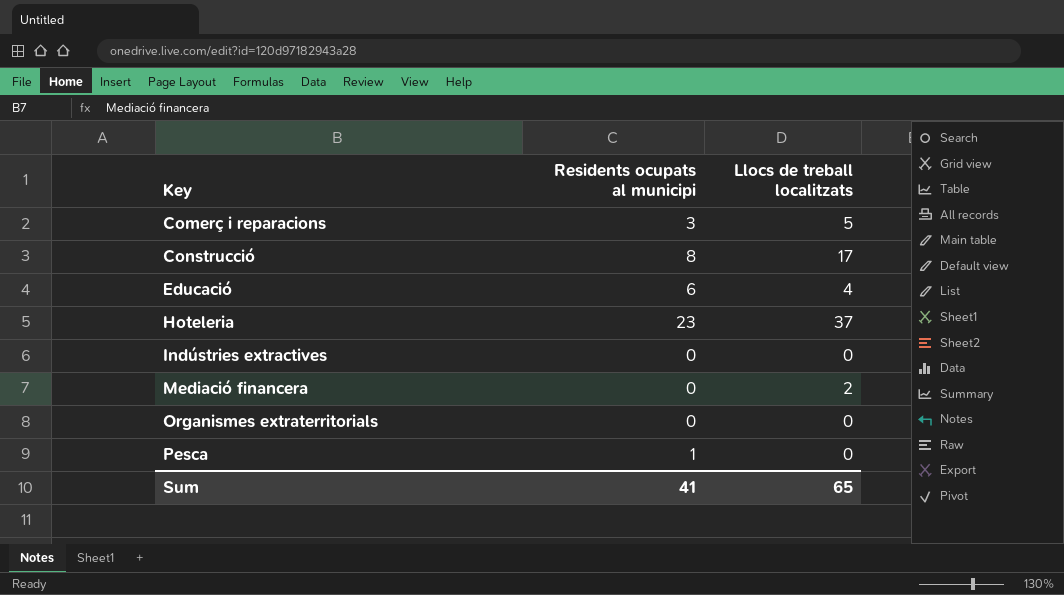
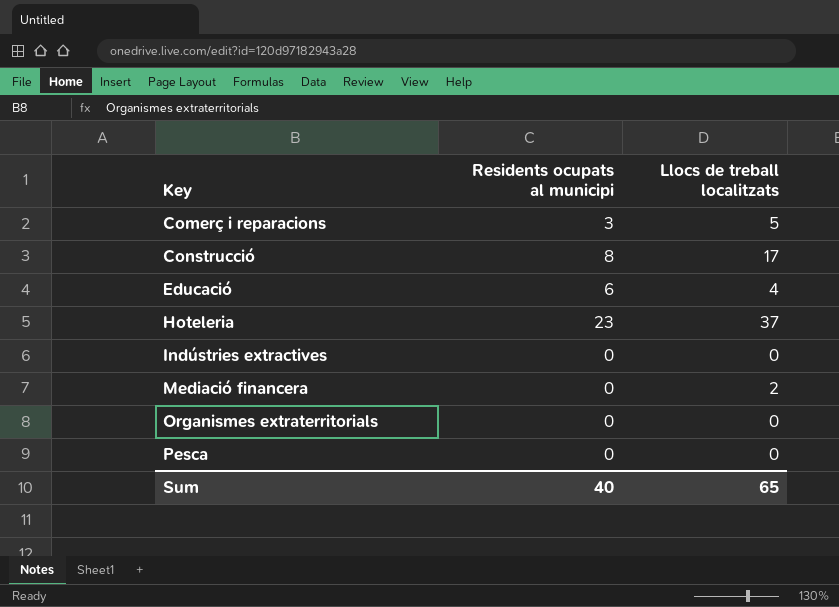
Pesca | Residents ocupats al municipi: 1 -> 0
Sum | Residents ocupats al municipi: 41 -> 40

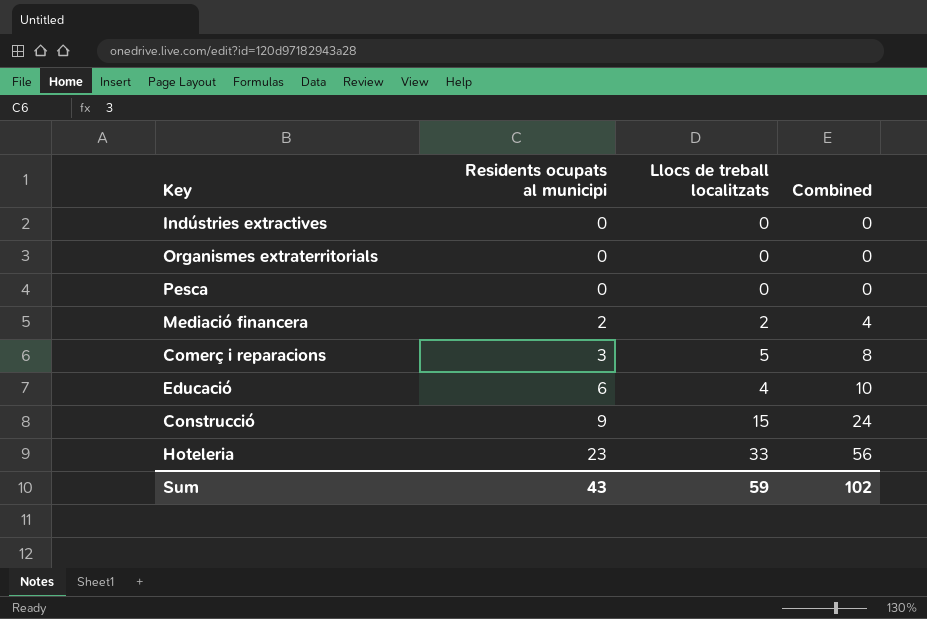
row order: Key ascending -> Residents ocupats al municipi ascending
column Combined | formula: none -> [Residents ocupats al municipi] + [Llocs de treball localitzats]
Mediació financera | Residents ocupats al municipi: 0 -> 2
Construcció | Residents ocupats al municipi: 8 -> 9
Construcció | Llocs de treball localitzats: 17 -> 15
Hoteleria | Llocs de treball localitzats: 37 -> 33
Sum | Residents ocupats al municipi: 40 -> 43
Sum | Llocs de treball localitzats: 65 -> 59

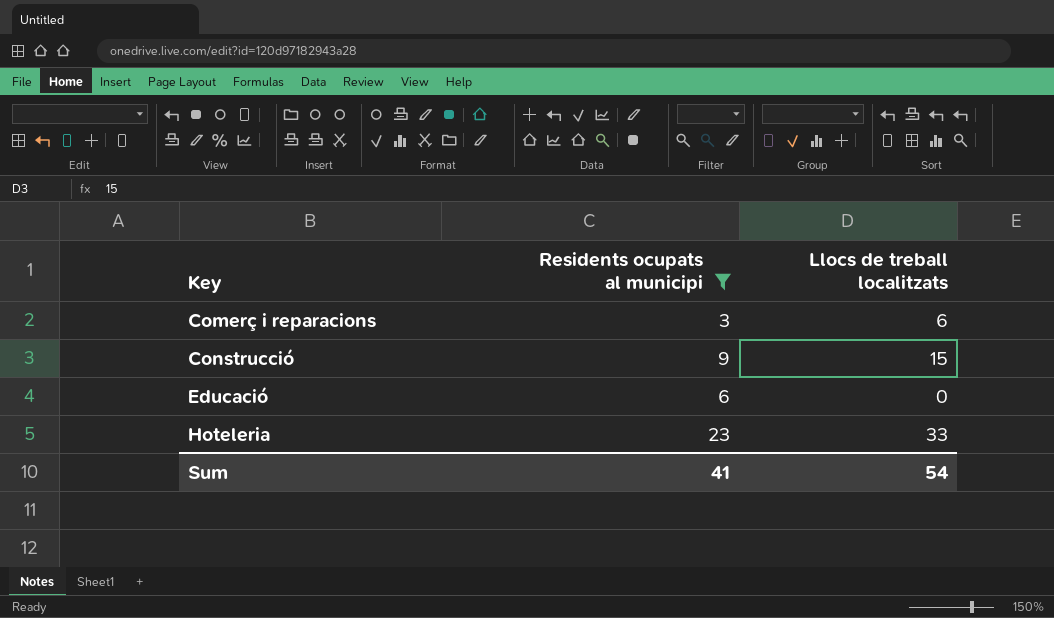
filter: none -> Residents ocupats al municipi >= 3
row order: Residents ocupats al municipi ascending -> Key ascending
column Combined | formula: [Residents ocupats al municipi] + [Llocs de treball localitzats] -> none
Comerç i reparacions | Llocs de treball localitzats: 5 -> 6
Educació | Llocs de treball localitzats: 4 -> 0
Sum | Residents ocupats al municipi: 43 -> 41
Sum | Llocs de treball localitzats: 59 -> 54

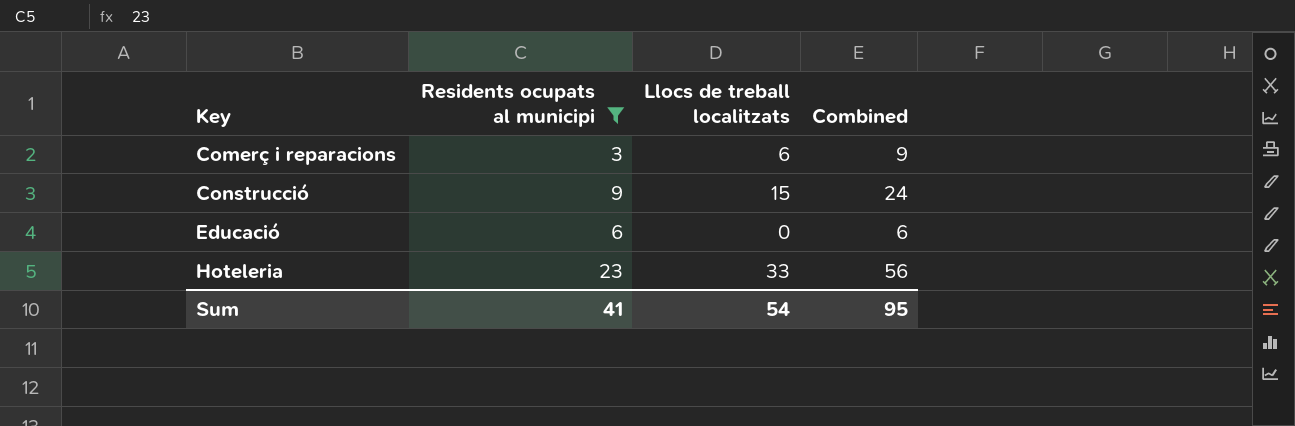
column Combined | formula: none -> [Residents ocupats al municipi] + [Llocs de treball localitzats]

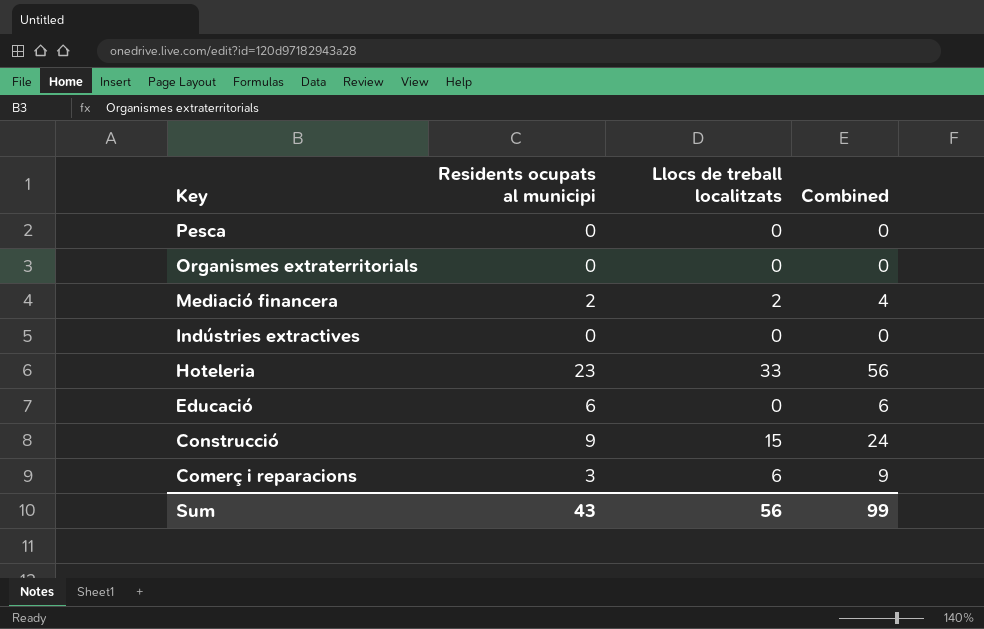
filter: Residents ocupats al municipi >= 3 -> none
row order: Key ascending -> Key descending
Sum | Residents ocupats al municipi: 41 -> 43
Sum | Llocs de treball localitzats: 54 -> 56
Sum | Combined: 95 -> 99

